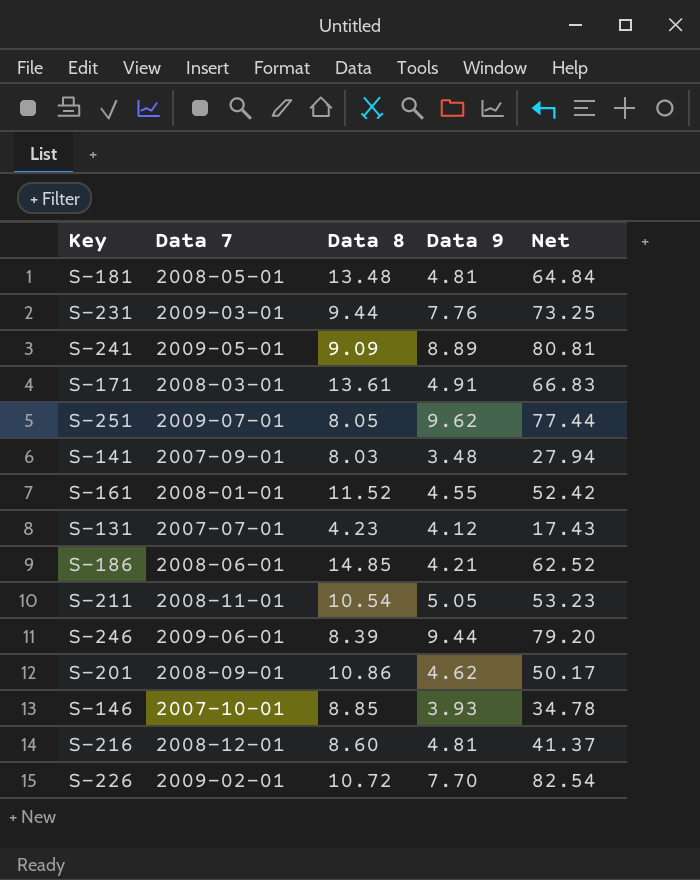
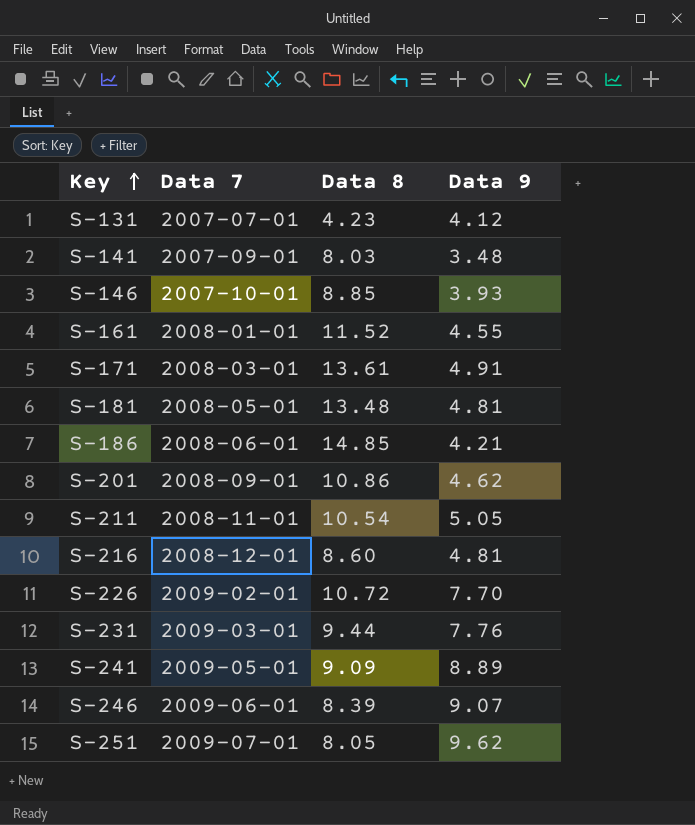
row order: none -> Key ascending
column Net | formula: [Data 8] * [Data 9] -> none
S-246 | Data 9: 9.44 -> 9.07

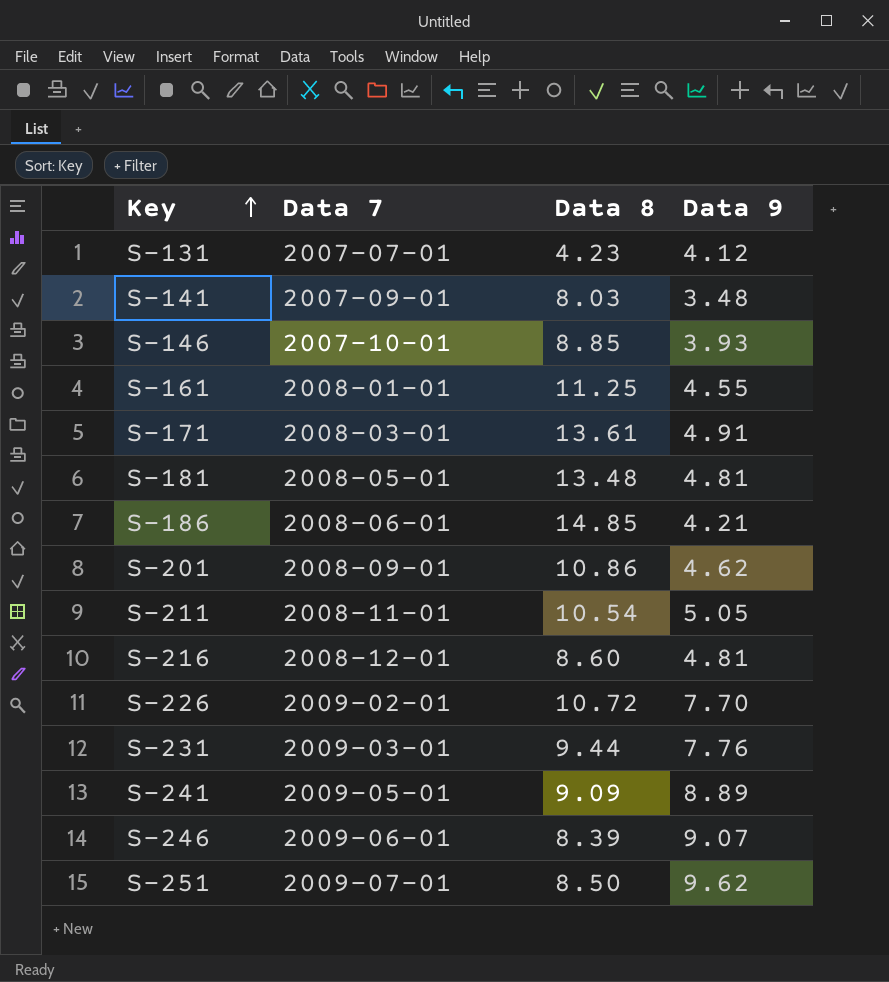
S-161 | Data 8: 11.52 -> 11.25
S-251 | Data 8: 8.05 -> 8.50

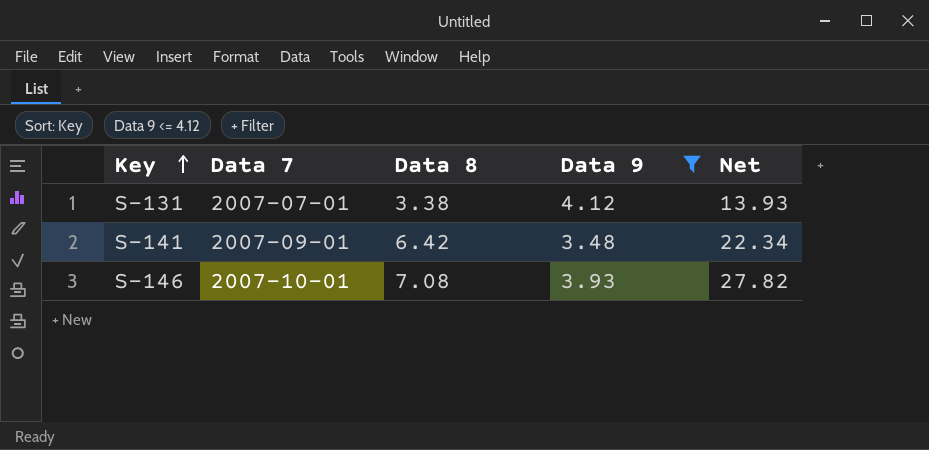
filter: none -> Data 9 <= 4.12
column Net | formula: none -> [Data 8] * [Data 9]
S-131 | Data 8: 4.23 -> 3.38
S-141 | Data 8: 8.03 -> 6.42
S-146 | Data 8: 8.85 -> 7.08

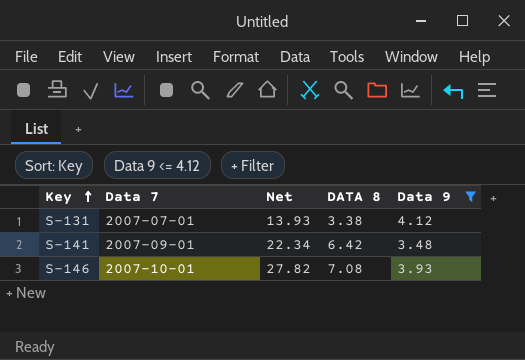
column Net | position: 5 -> 3
column name: Data 8 -> DATA 8

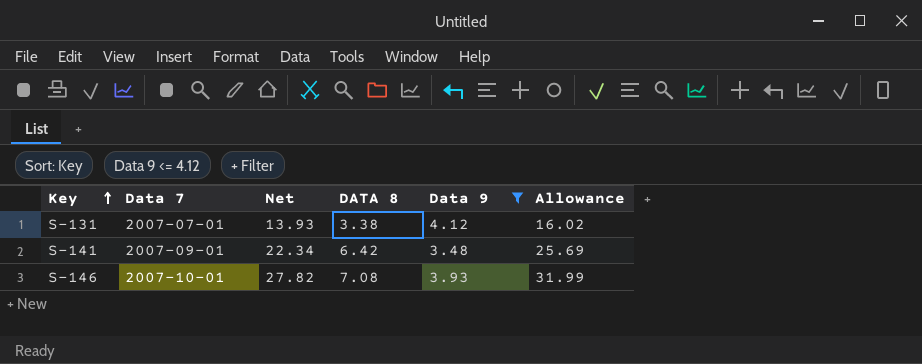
column Allowance | formula: none -> [Net] * 1.15

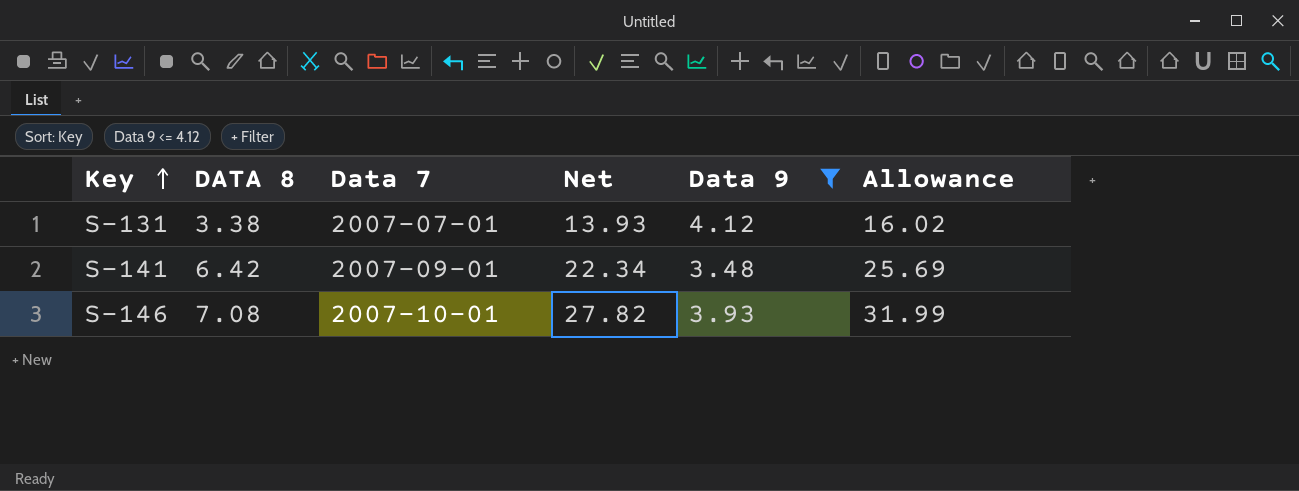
column DATA 8 | position: 4 -> 2

